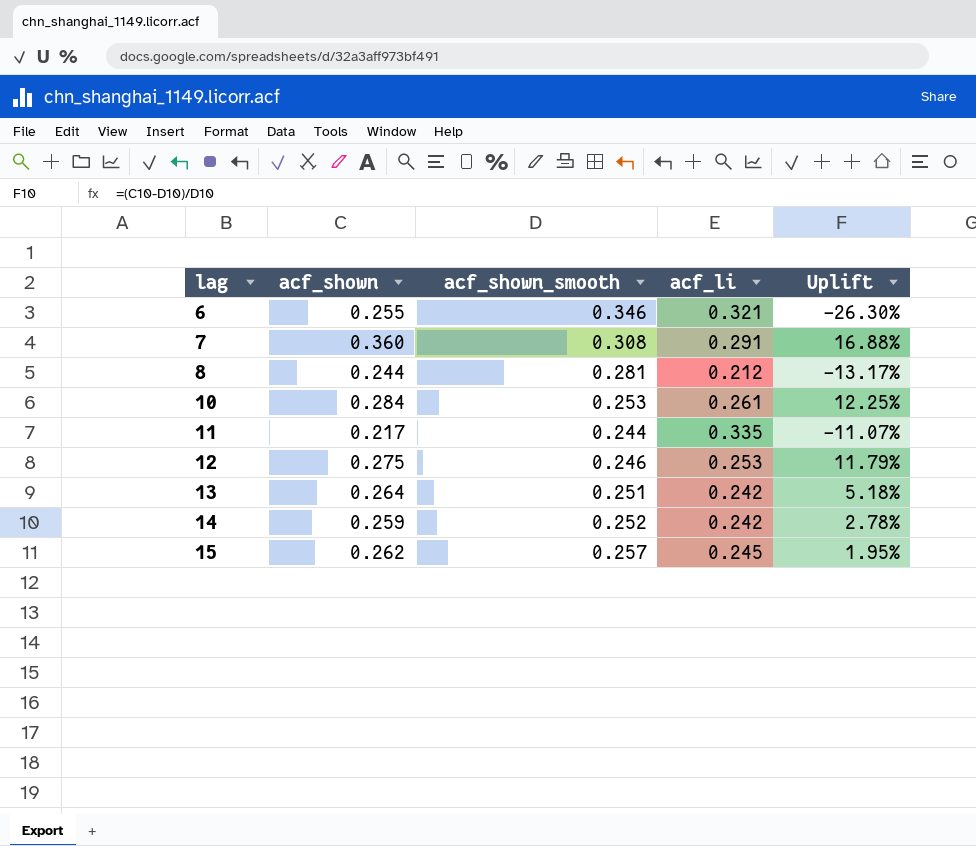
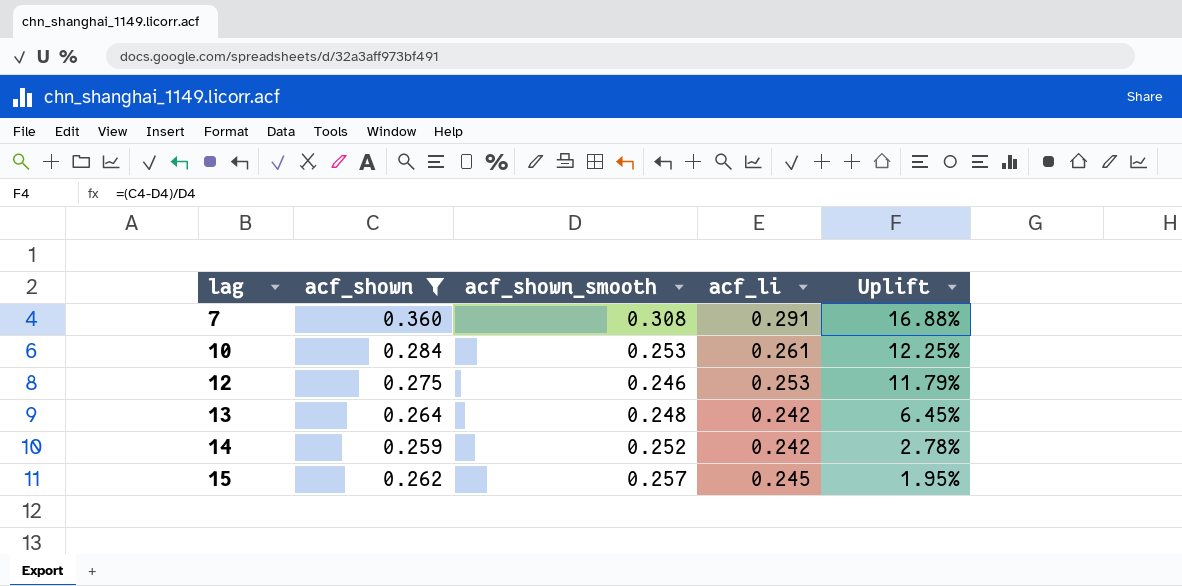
filter: none -> acf_shown >= 0.259
13 | acf_shown_smooth: 0.251 -> 0.248
13 | Uplift: 5.18% -> 6.45%

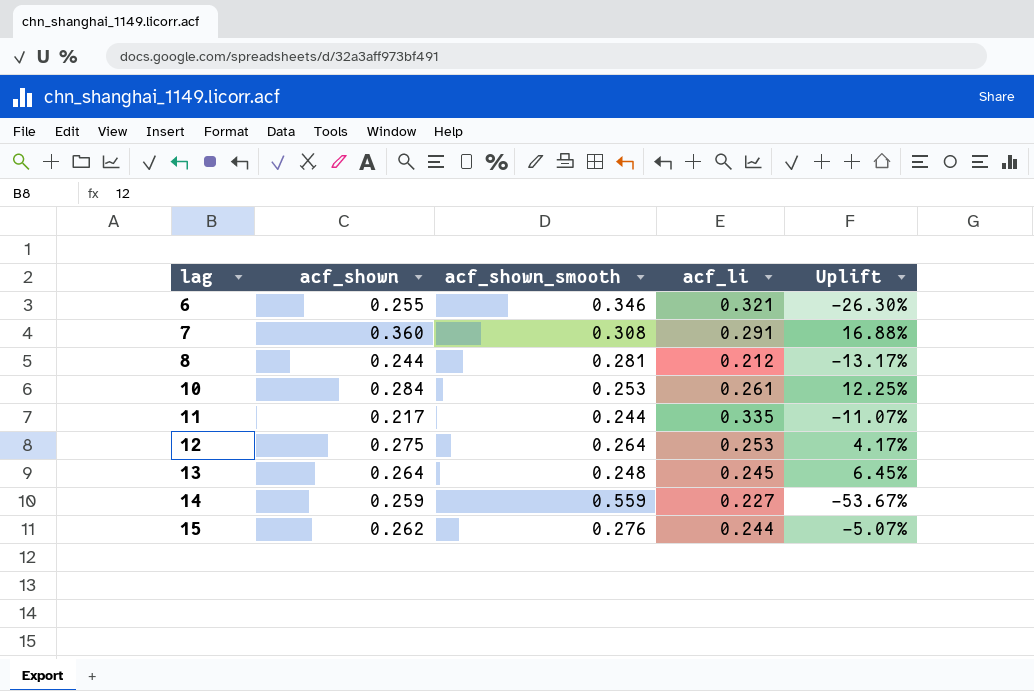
filter: acf_shown >= 0.259 -> none
12 | acf_shown_smooth: 0.246 -> 0.264
12 | Uplift: 11.79% -> 4.17%
13 | acf_li: 0.242 -> 0.245
14 | acf_shown_smooth: 0.252 -> 0.559
14 | acf_li: 0.242 -> 0.227
14 | Uplift: 2.78% -> -53.67%
15 | acf_shown_smooth: 0.257 -> 0.276
15 | acf_li: 0.245 -> 0.244
15 | Uplift: 1.95% -> -5.07%

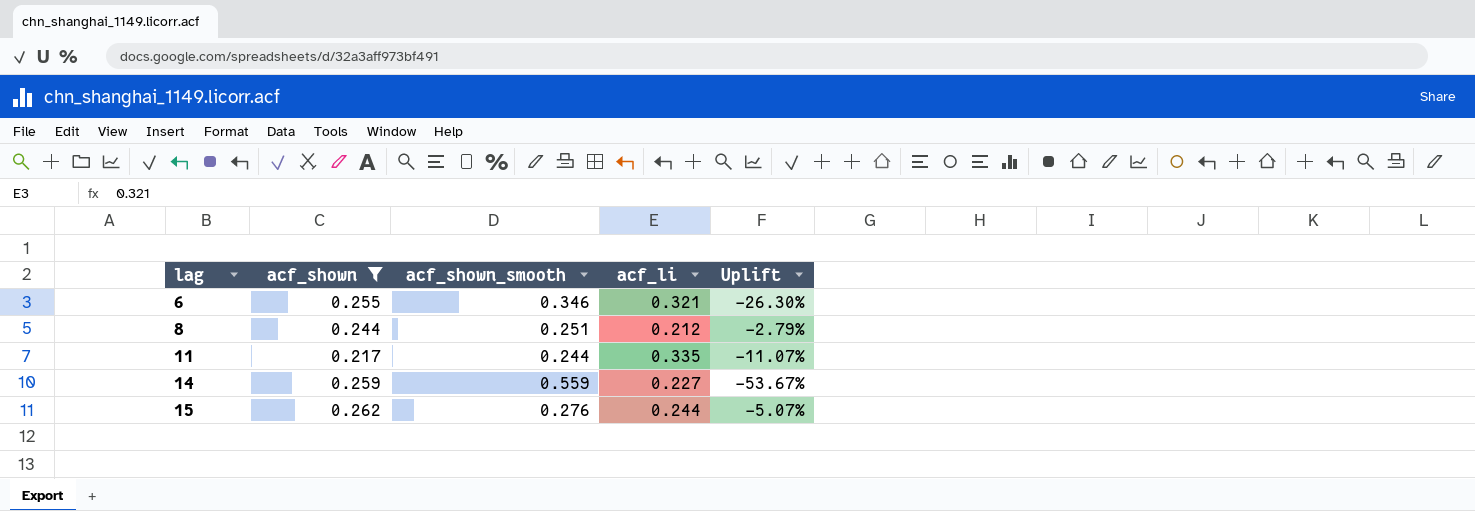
filter: none -> acf_shown <= 0.262
8 | acf_shown_smooth: 0.281 -> 0.251
8 | Uplift: -13.17% -> -2.79%

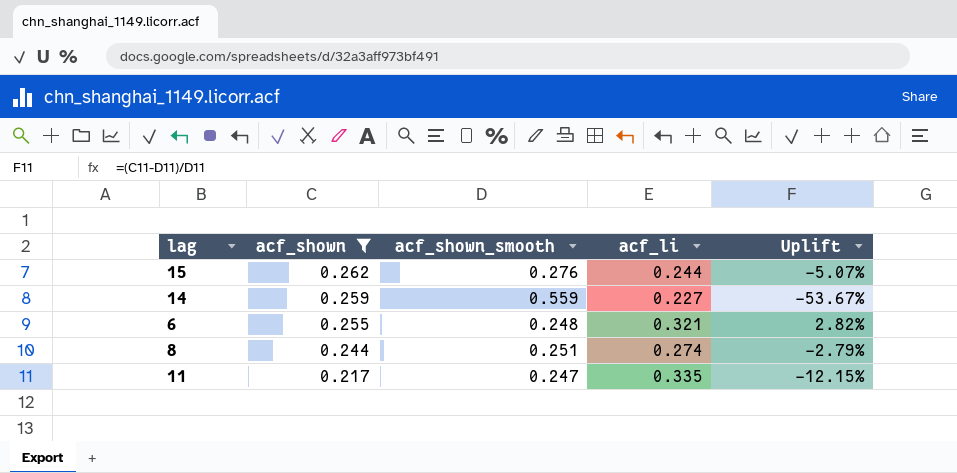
row order: lag ascending -> acf_shown descending
6 | acf_shown_smooth: 0.346 -> 0.248
6 | Uplift: -26.30% -> 2.82%
8 | acf_li: 0.212 -> 0.274
11 | acf_shown_smooth: 0.244 -> 0.247
11 | Uplift: -11.07% -> -12.15%

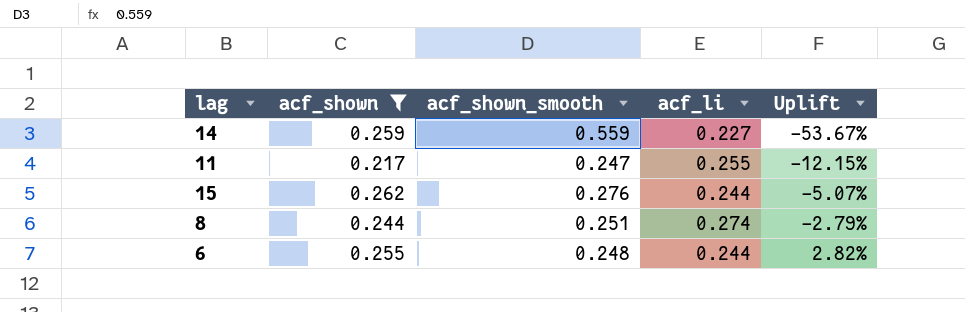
row order: acf_shown descending -> Uplift ascending
11 | acf_li: 0.335 -> 0.255
6 | acf_li: 0.321 -> 0.244

